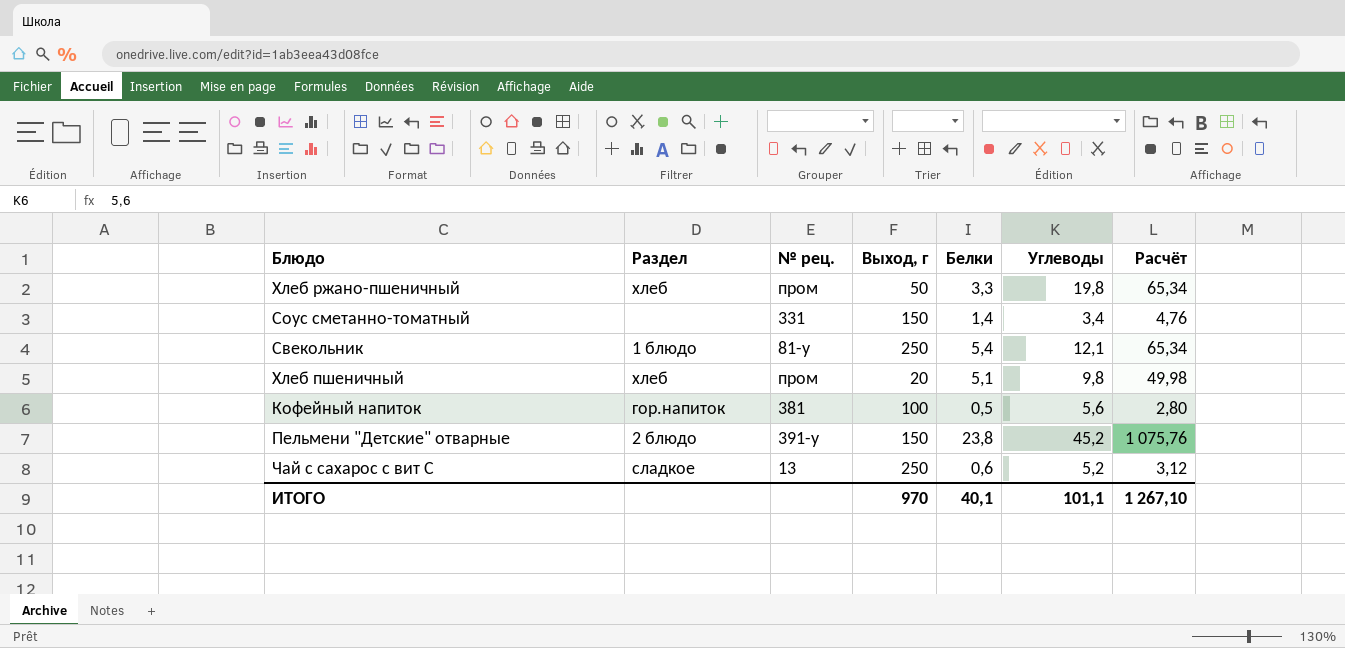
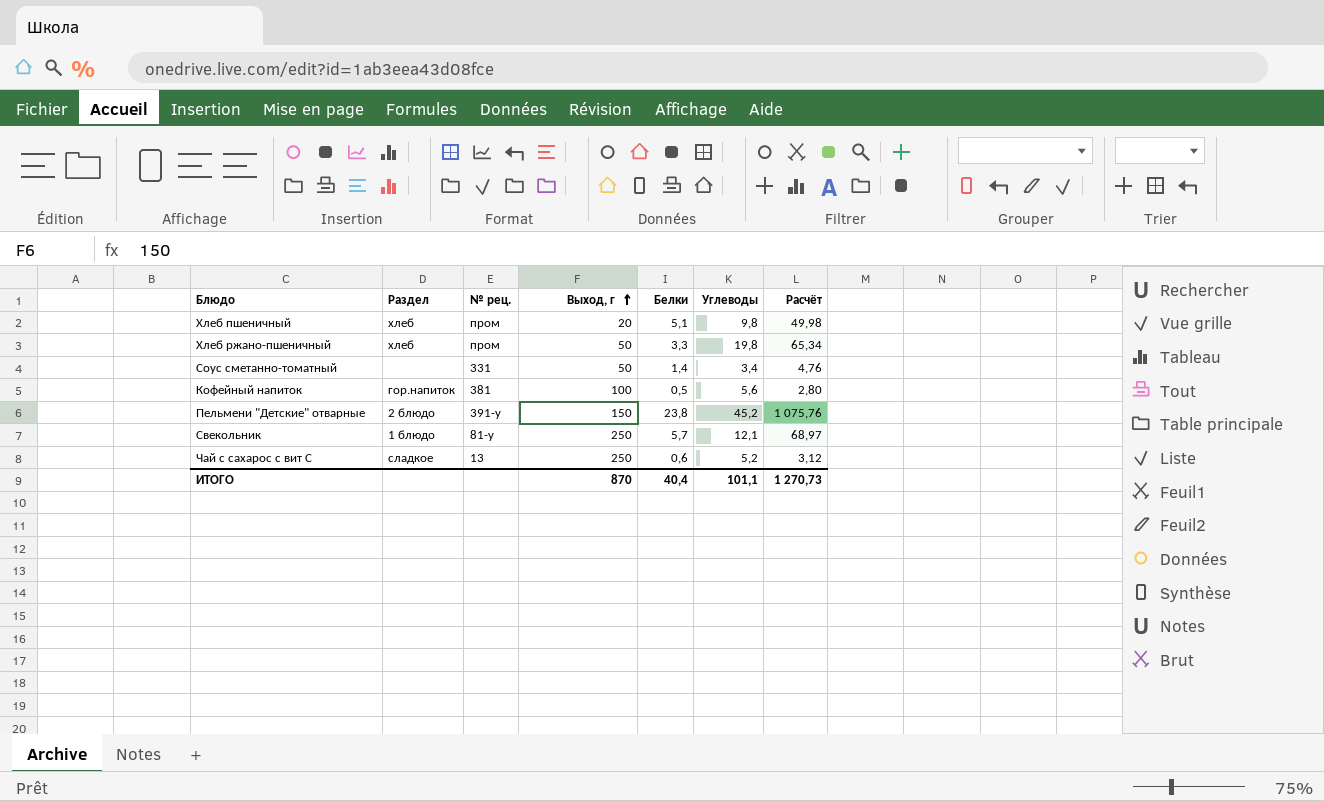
row order: none -> Выход, г ascending
Соус сметанно-томатный | Выход, г: 150 -> 50
Свекольник | Белки: 5,4 -> 5,7
Свекольник | Расчёт: 65,34 -> 68,97
ИТОГО | Выход, г: 970 -> 870
ИТОГО | Белки: 40,1 -> 40,4
ИТОГО | Расчёт: 1 267,10 -> 1 270,73

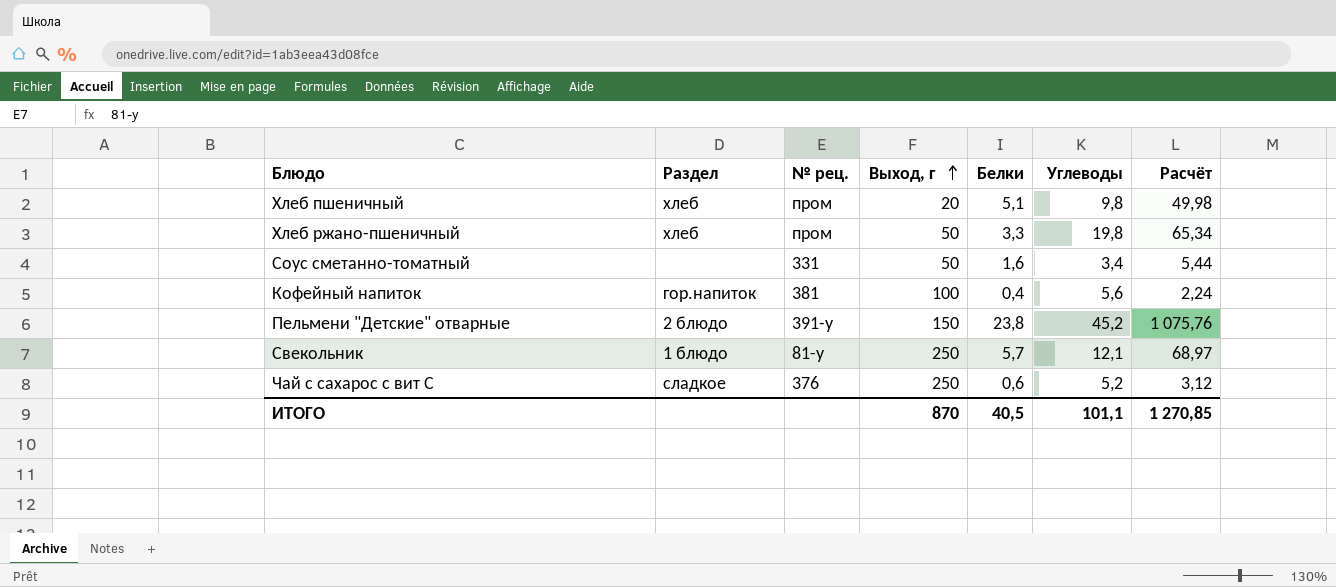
Соус сметанно-томатный | Белки: 1,4 -> 1,6
Соус сметанно-томатный | Расчёт: 4,76 -> 5,44
Кофейный напиток | Белки: 0,5 -> 0,4
Кофейный напиток | Расчёт: 2,80 -> 2,24
Чай с сахарос с вит С | № рец.: 13 -> 376
ИТОГО | Белки: 40,4 -> 40,5
ИТОГО | Расчёт: 1 270,73 -> 1 270,85

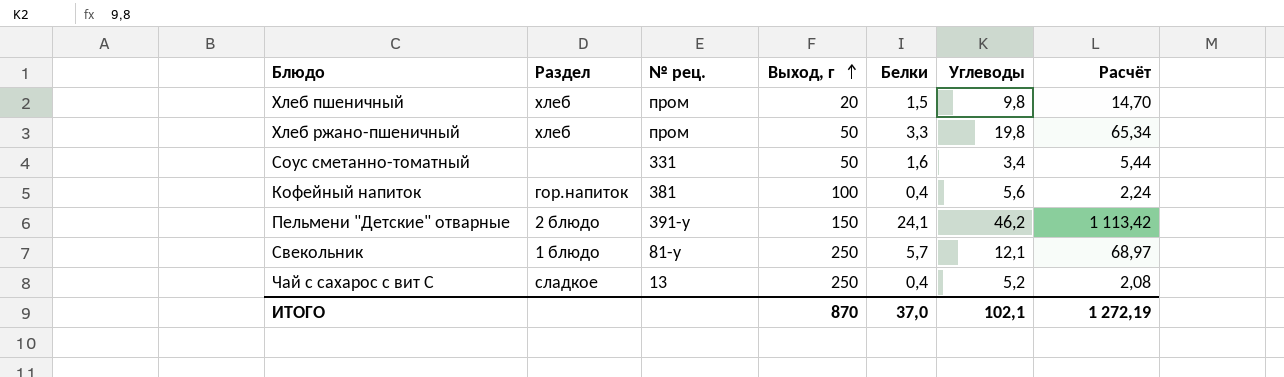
Хлеб пшеничный | Белки: 5,1 -> 1,5
Хлеб пшеничный | Расчёт: 49,98 -> 14,70
Пельмени "Детские" отварные | Белки: 23,8 -> 24,1
Пельмени "Детские" отварные | Углеводы: 45,2 -> 46,2
Пельмени "Детские" отварные | Расчёт: 1 075,76 -> 1 113,42
Чай с сахарос с вит С | № рец.: 376 -> 13
Чай с сахарос с вит С | Белки: 0,6 -> 0,4
Чай с сахарос с вит С | Расчёт: 3,12 -> 2,08
ИТОГО | Белки: 40,5 -> 37,0
ИТОГО | Углеводы: 101,1 -> 102,1
ИТОГО | Расчёт: 1 270,85 -> 1 272,19

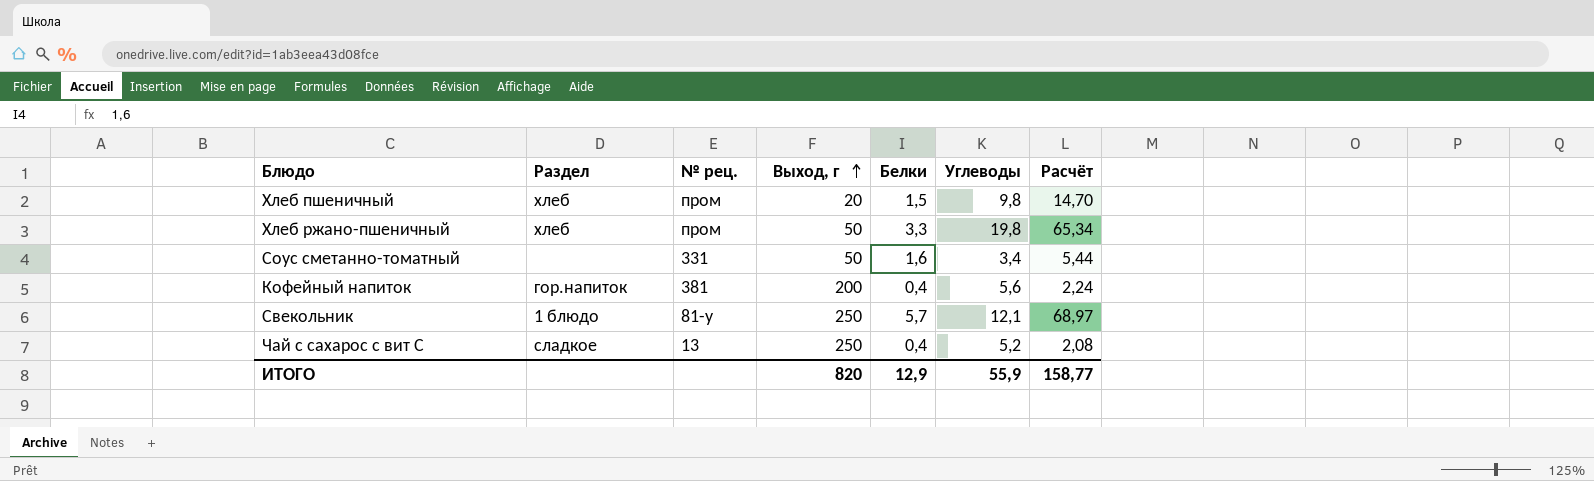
row Пельмени "Детские" отварные: 2 блюдо | 391-у | 150 | 24,1 | 46,2 | 1 113,42 -> none
Кофейный напиток | Выход, г: 100 -> 200
ИТОГО | Выход, г: 870 -> 820
ИТОГО | Белки: 37,0 -> 12,9
ИТОГО | Углеводы: 102,1 -> 55,9
ИТОГО | Расчёт: 1 272,19 -> 158,77

